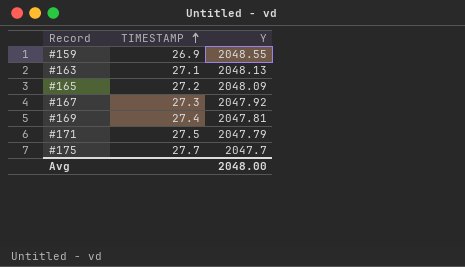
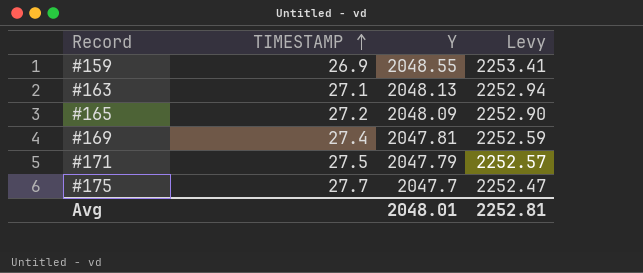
column Levy | formula: none -> [Y] * 1.1
row #167: 27.3 | 2047.92 -> none
Avg | Y: 2048.00 -> 2048.01

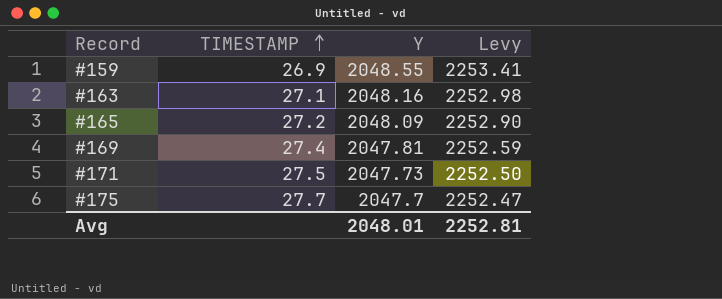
#163 | Y: 2048.13 -> 2048.16
#163 | Levy: 2252.94 -> 2252.98
#171 | Y: 2047.79 -> 2047.73
#171 | Levy: 2252.57 -> 2252.50

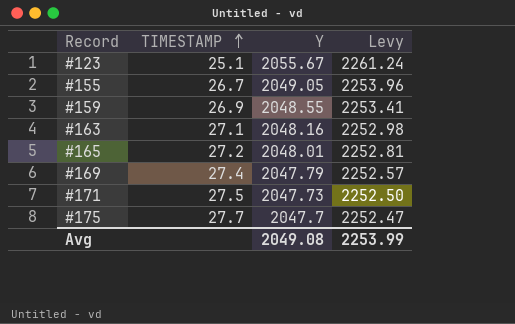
row #123: none -> 25.1 | 2055.67 | 2261.24
row #155: none -> 26.7 | 2049.05 | 2253.96
#165 | Y: 2048.09 -> 2048.01
#165 | Levy: 2252.90 -> 2252.81
#169 | Y: 2047.81 -> 2047.79
#169 | Levy: 2252.59 -> 2252.57
Avg | Y: 2048.01 -> 2049.08
Avg | Levy: 2252.81 -> 2253.99

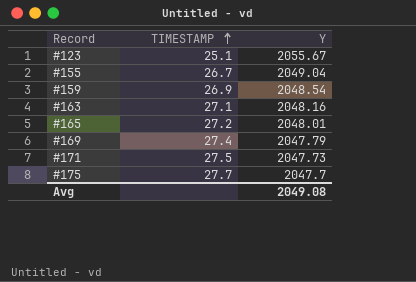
column Levy | formula: [Y] * 1.1 -> none
#155 | Y: 2049.05 -> 2049.04
#159 | Y: 2048.55 -> 2048.54

